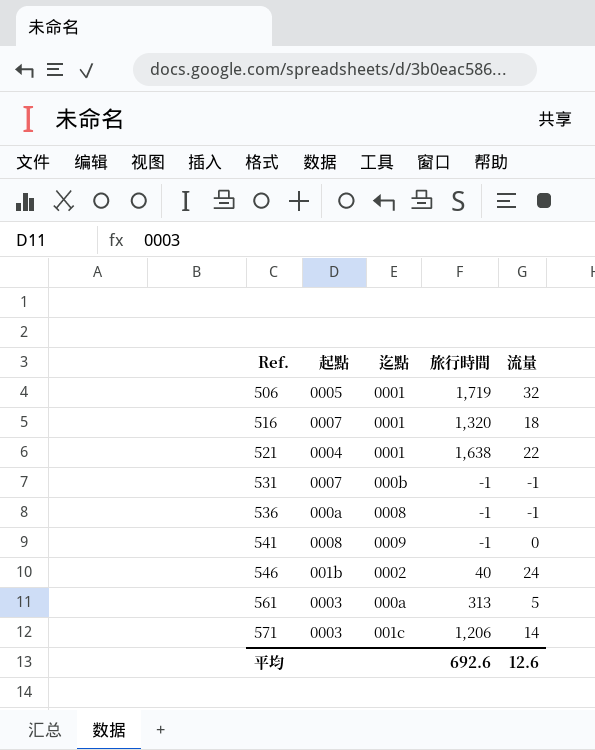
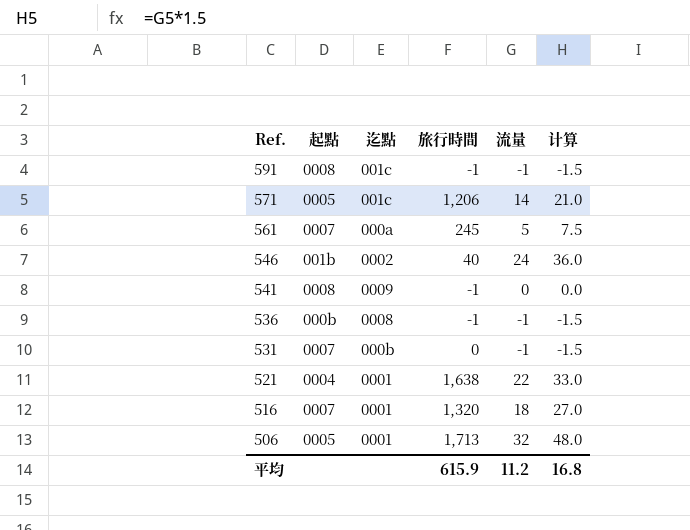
row order: Ref. ascending -> Ref. descending
column 计算 | formula: none -> [流量] * 1.5
row 591: none -> 0008 | 001c | -1 | -1 | -1.5
571 | 起點: 0003 -> 0005
561 | 起點: 0003 -> 0007
561 | 旅行時間: 313 -> 245
536 | 起點: 000a -> 000b
531 | 旅行時間: -1 -> 0
506 | 旅行時間: 1,719 -> 1,713
平均 | 旅行時間: 692.6 -> 615.9
平均 | 流量: 12.6 -> 11.2

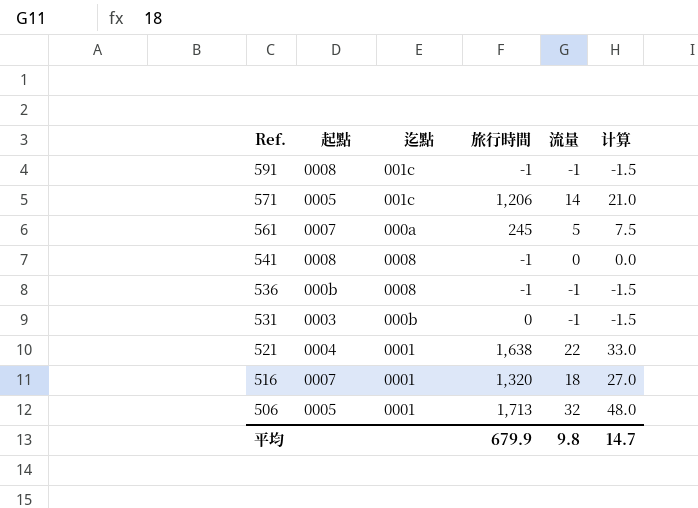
row 546: 001b | 0002 | 40 | 24 | 36.0 -> none
541 | 迄點: 0009 -> 0008
531 | 起點: 0007 -> 0003
平均 | 旅行時間: 615.9 -> 679.9
平均 | 流量: 11.2 -> 9.8
平均 | 计算: 16.8 -> 14.7

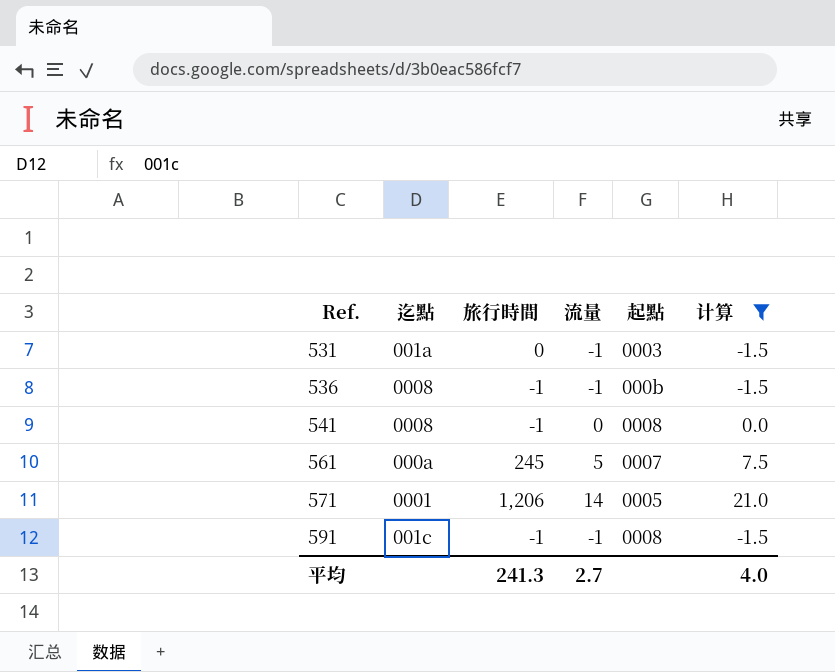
filter: none -> 计算 <= 21.0
row order: Ref. descending -> Ref. ascending
column 起點 | position: 2 -> 5
531 | 迄點: 000b -> 001a
571 | 迄點: 001c -> 0001
平均 | 旅行時間: 679.9 -> 241.3
平均 | 流量: 9.8 -> 2.7
平均 | 计算: 14.7 -> 4.0

